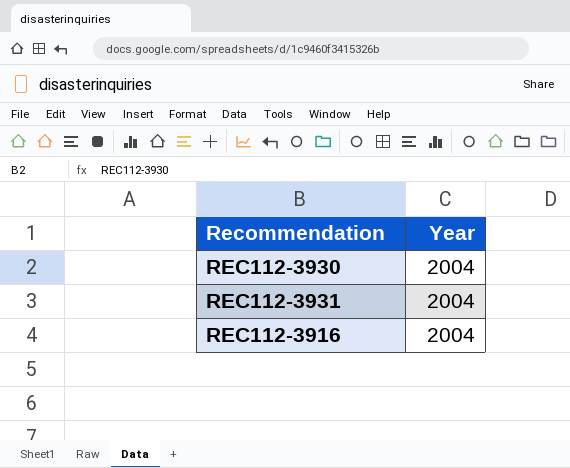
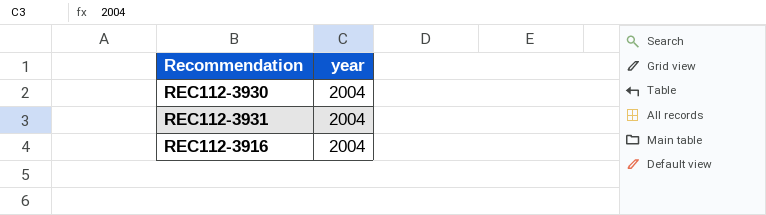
column name: Year -> year

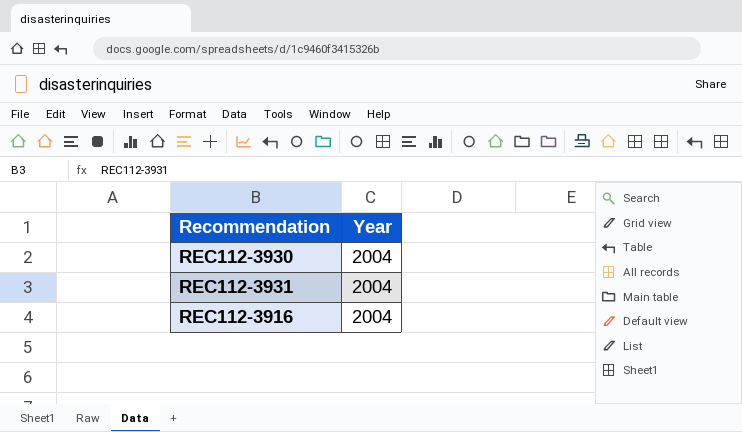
column name: year -> Year

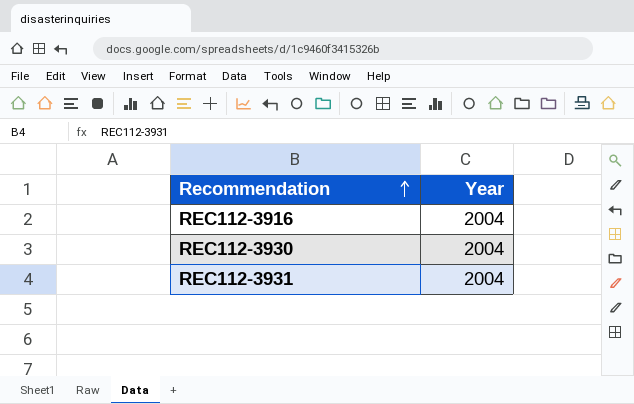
row order: none -> Recommendation ascending

